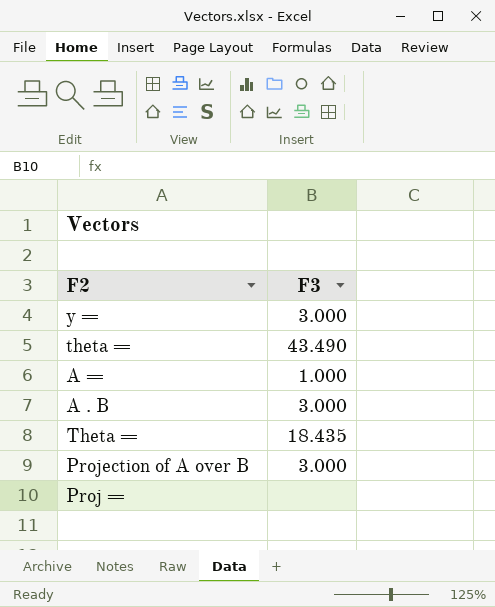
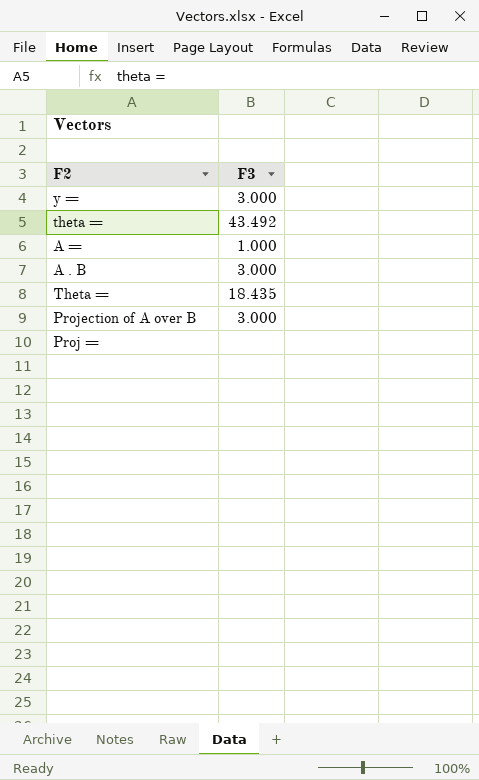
theta = | F3: 43.490 -> 43.492

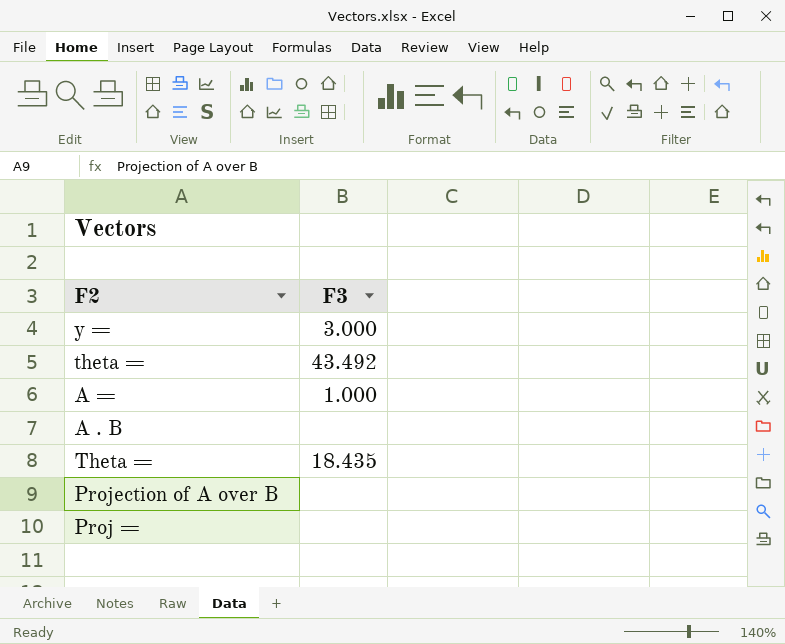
A . B | F3: 3.000 -> none
Projection of A over B | F3: 3.000 -> none

